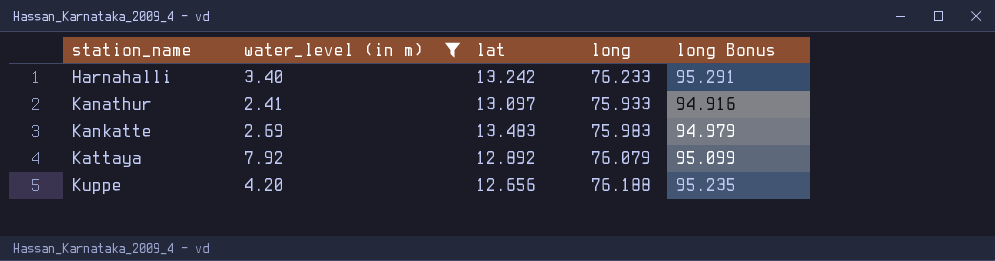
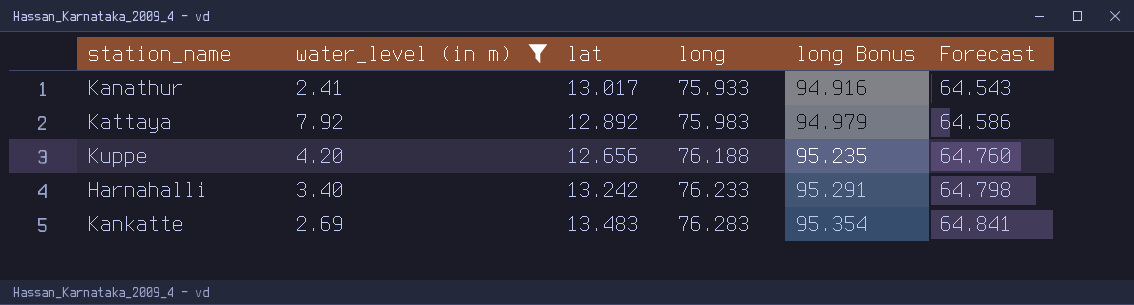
row order: station_name ascending -> long ascending
column Forecast | formula: none -> [long] * 0.85
Kanathur | lat: 13.097 -> 13.017
Kattaya | long: 76.079 -> 75.983
Kattaya | long Bonus: 95.099 -> 94.979
Kankatte | long: 75.983 -> 76.283
Kankatte | long Bonus: 94.979 -> 95.354

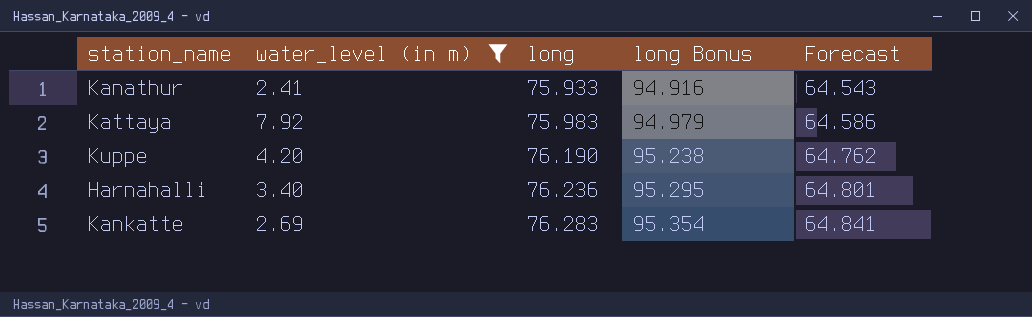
column lat | position: 3 -> none
Kuppe | long: 76.188 -> 76.190
Kuppe | long Bonus: 95.235 -> 95.238
Kuppe | Forecast: 64.760 -> 64.762
Harnahalli | long: 76.233 -> 76.236
Harnahalli | long Bonus: 95.291 -> 95.295
Harnahalli | Forecast: 64.798 -> 64.801

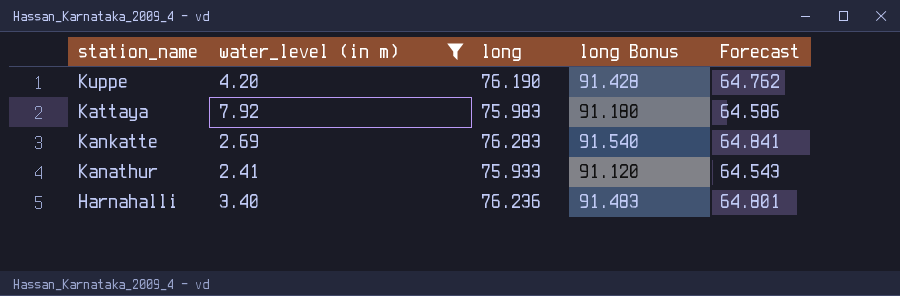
row order: long ascending -> station_name descending
column long Bonus | formula: [long] * 1.25 -> [long] * 1.2

